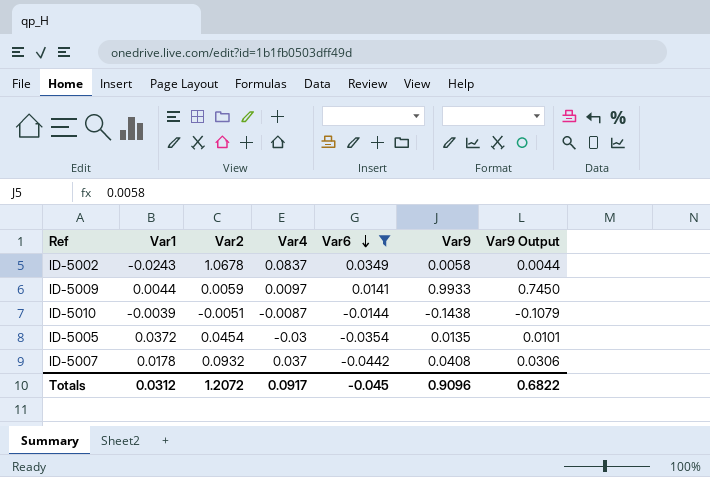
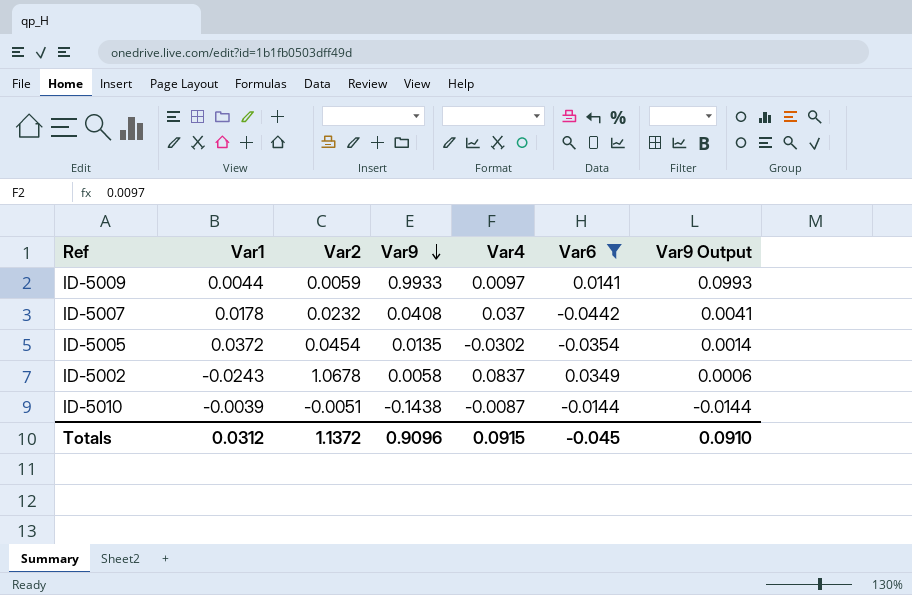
row order: Var6 descending -> Var9 descending
column Var9 | position: 6 -> 4
column Var9 Output | formula: [Var9] * 0.75 -> [Var9] * 0.1
ID-5007 | Var2: 0.0932 -> 0.0232
ID-5005 | Var4: -0.03 -> -0.0302
Totals | Var2: 1.2072 -> 1.1372
Totals | Var4: 0.0917 -> 0.0915
Totals | Var9 Output: 0.6822 -> 0.0910

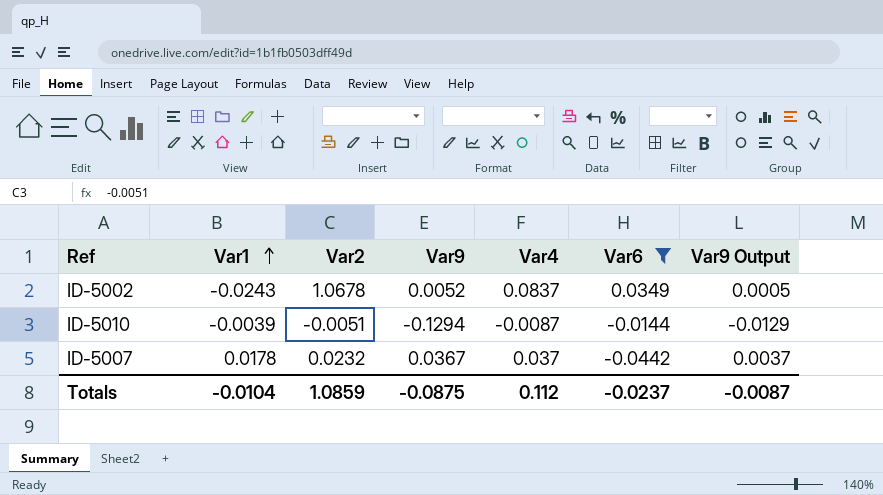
row order: Var9 descending -> Var1 ascending
row ID-5009: 0.0044 | 0.0059 | 0.9933 | 0.0097 | 0.0141 | 0.0993 -> none
row ID-5005: 0.0372 | 0.0454 | 0.0135 | -0.0302 | -0.0354 | 0.0014 -> none
ID-5002 | Var9: 0.0058 -> 0.0052
ID-5002 | Var9 Output: 0.0006 -> 0.0005
ID-5010 | Var9: -0.1438 -> -0.1294
ID-5010 | Var9 Output: -0.0144 -> -0.0129
ID-5007 | Var9: 0.0408 -> 0.0367
ID-5007 | Var9 Output: 0.0041 -> 0.0037
Totals | Var1: 0.0312 -> -0.0104
Totals | Var2: 1.1372 -> 1.0859
Totals | Var9: 0.9096 -> -0.0875
Totals | Var4: 0.0915 -> 0.112
Totals | Var6: -0.045 -> -0.0237
Totals | Var9 Output: 0.0910 -> -0.0087

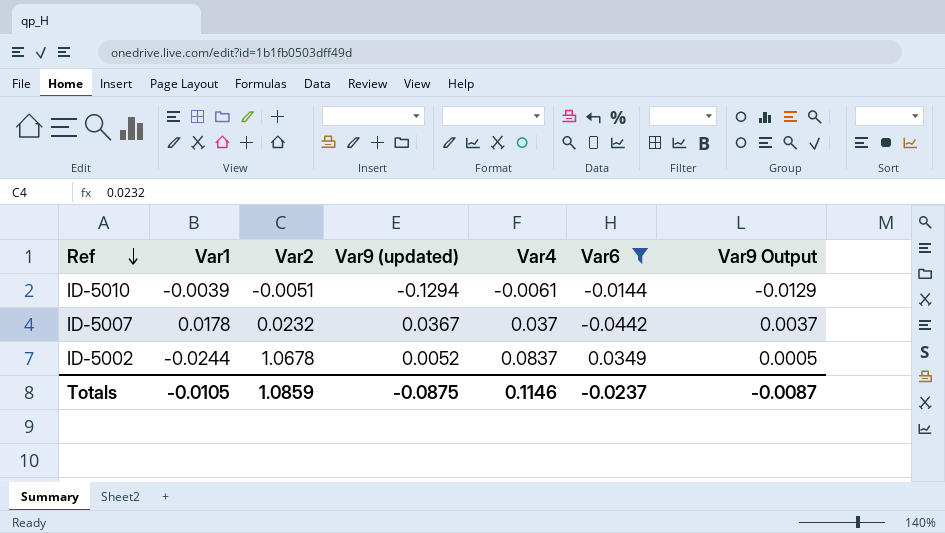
row order: Var1 ascending -> Ref descending
column name: Var9 -> Var9 (updated)
ID-5010 | Var4: -0.0087 -> -0.0061
ID-5002 | Var1: -0.0243 -> -0.0244
Totals | Var1: -0.0104 -> -0.0105
Totals | Var4: 0.112 -> 0.1146

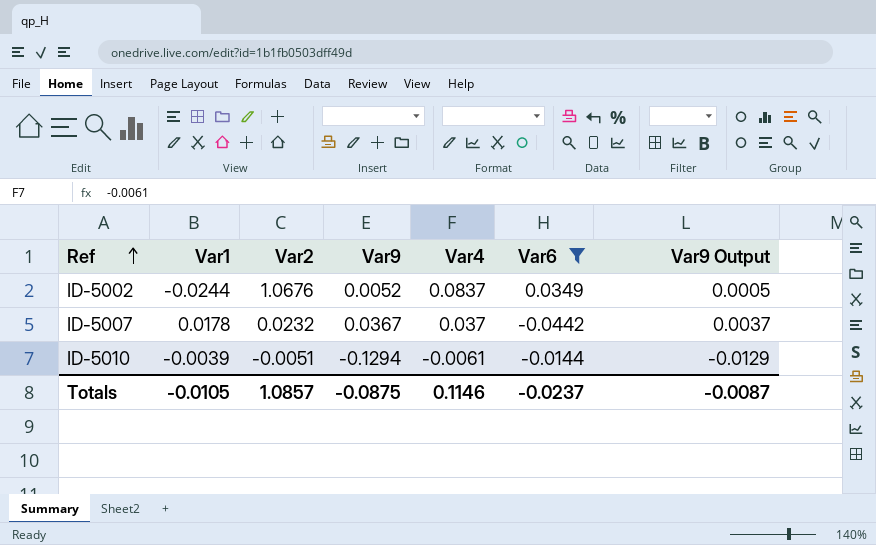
row order: Ref descending -> Ref ascending
column name: Var9 (updated) -> Var9
ID-5002 | Var2: 1.0678 -> 1.0676
Totals | Var2: 1.0859 -> 1.0857

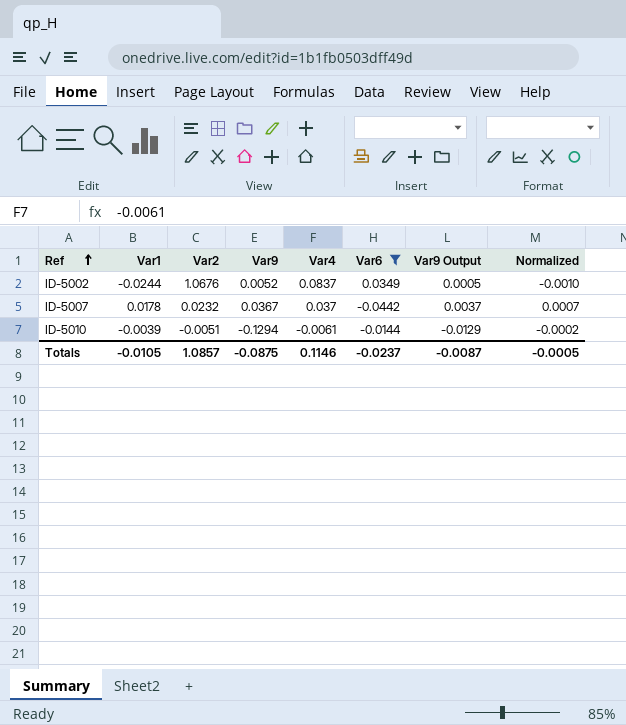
column Normalized | formula: none -> [Var1] * 0.04

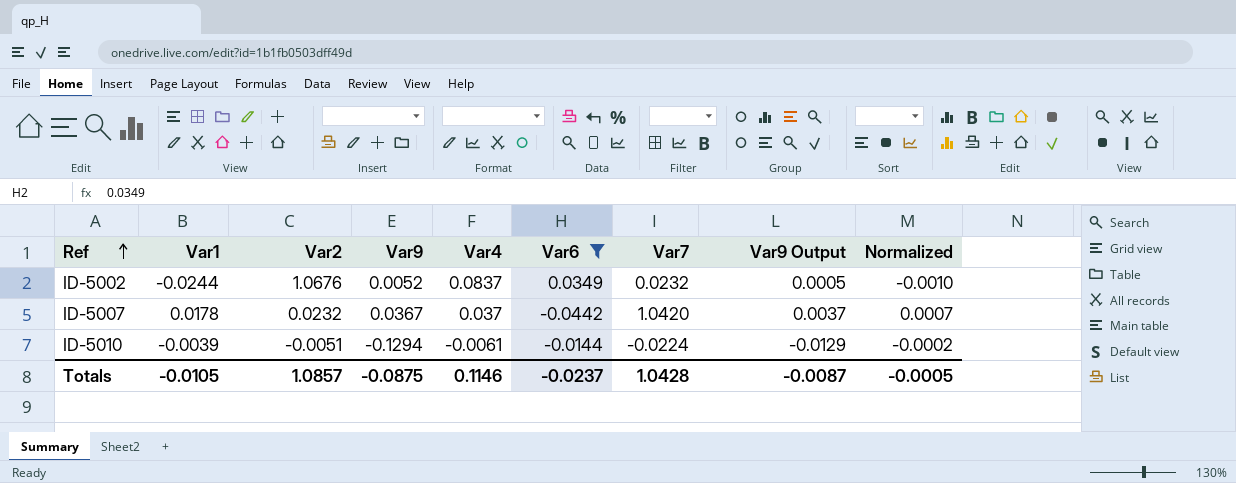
column Var7 | position: none -> 7

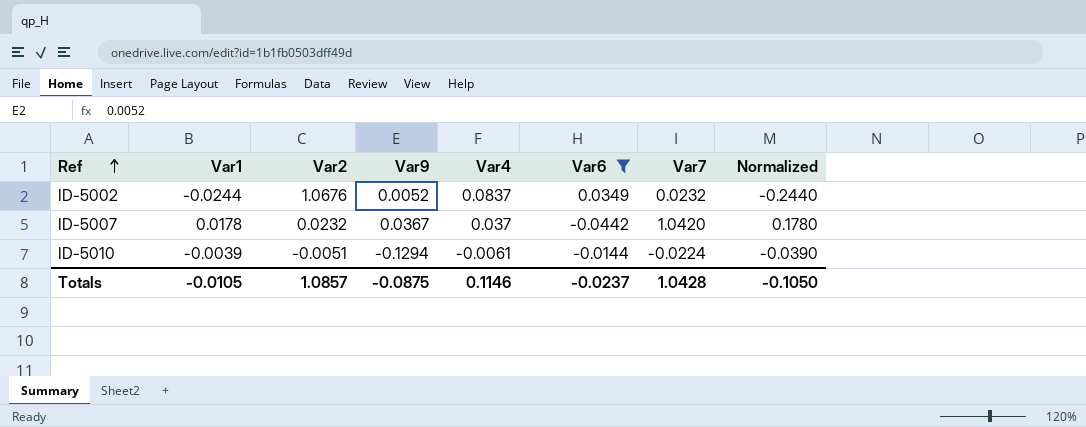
column Var9 Output | formula: [Var9] * 0.1 -> none
column Normalized | formula: [Var1] * 0.04 -> [Var1] * 10
Totals | Normalized: -0.0005 -> -0.1050

